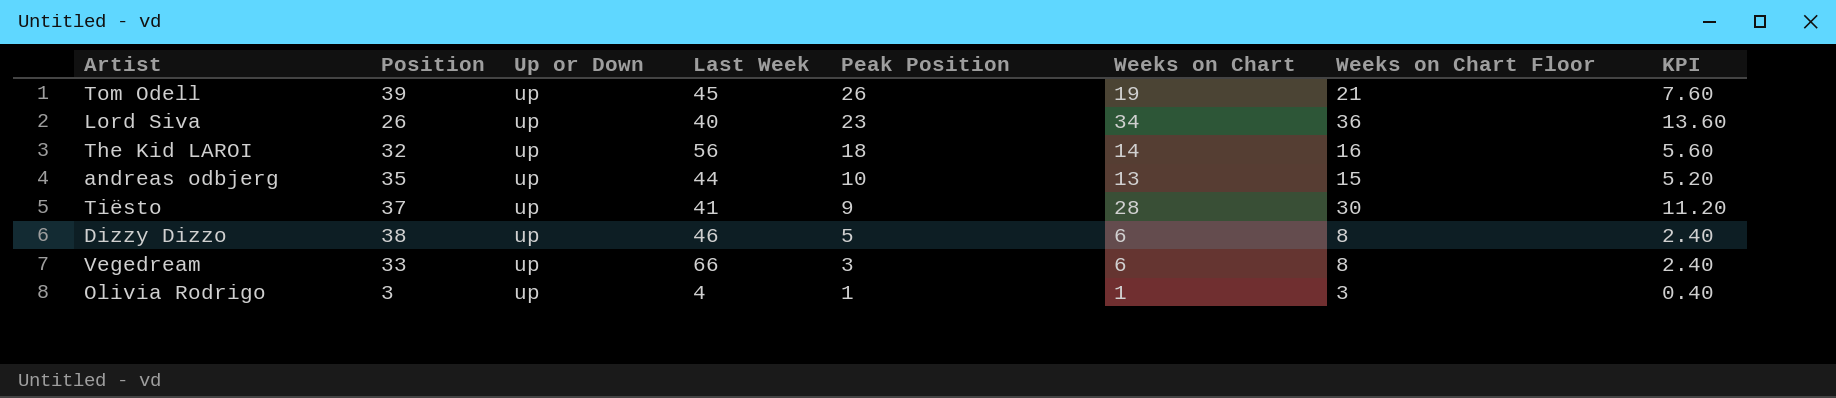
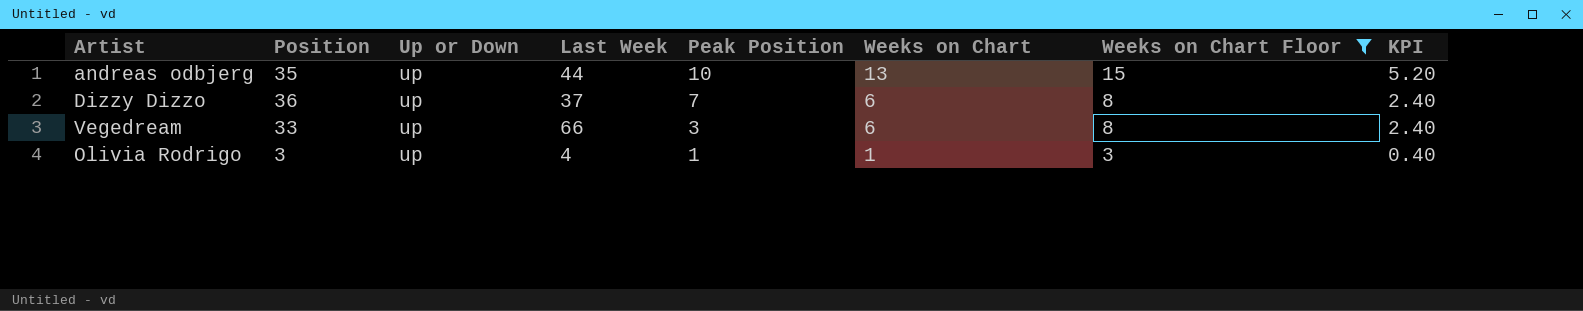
filter: none -> Weeks on Chart Floor <= 15
Dizzy Dizzo | Position: 38 -> 36
Dizzy Dizzo | Last Week: 46 -> 37
Dizzy Dizzo | Peak Position: 5 -> 7

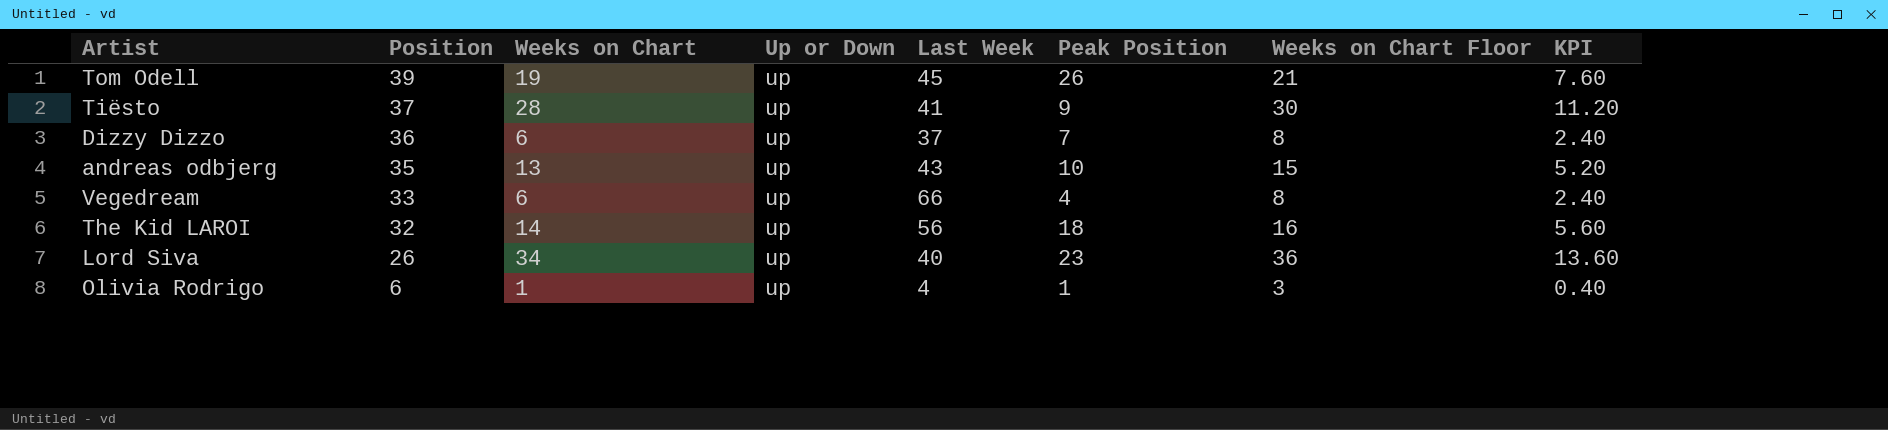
filter: Weeks on Chart Floor <= 15 -> none
row order: Peak Position descending -> Position descending
column Weeks on Chart | position: 6 -> 3
andreas odbjerg | Last Week: 44 -> 43
Vegedream | Peak Position: 3 -> 4
Olivia Rodrigo | Position: 3 -> 6

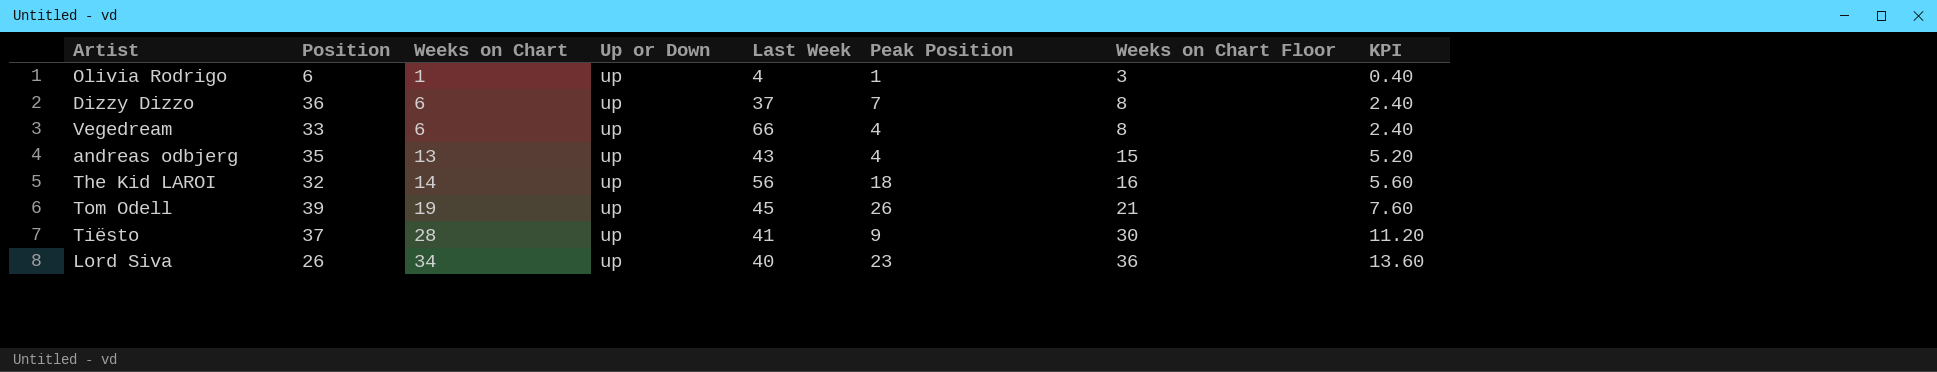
row order: Position descending -> Weeks on Chart ascending
andreas odbjerg | Peak Position: 10 -> 4

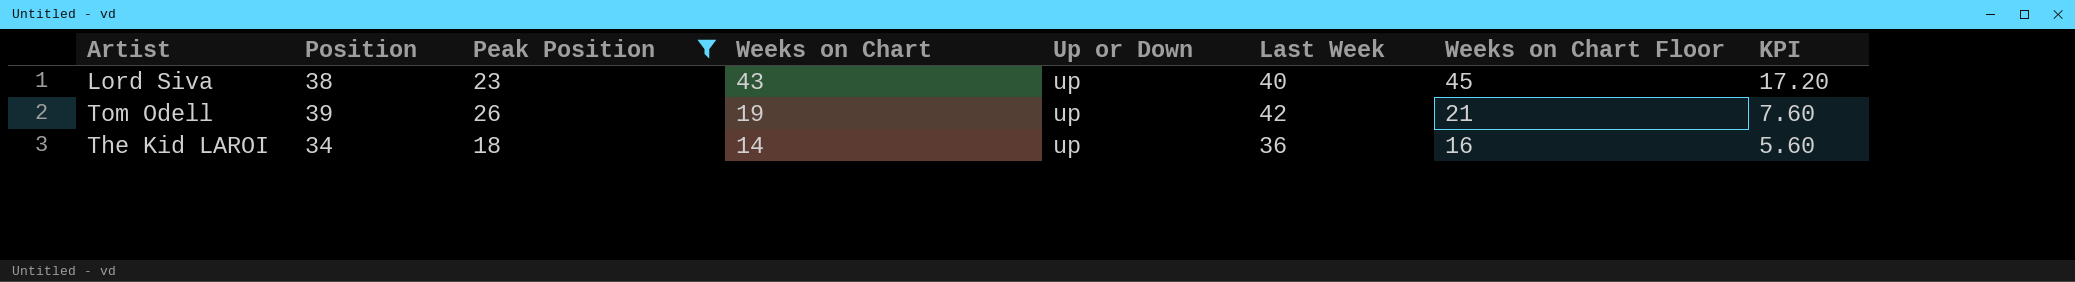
filter: none -> Peak Position >= 18
row order: Weeks on Chart ascending -> Weeks on Chart descending
column Peak Position | position: 6 -> 3
Lord Siva | Position: 26 -> 38
Lord Siva | Weeks on Chart: 34 -> 43
Lord Siva | Weeks on Chart Floor: 36 -> 45
Lord Siva | KPI: 13.60 -> 17.20
Tom Odell | Last Week: 45 -> 42
The Kid LAROI | Position: 32 -> 34
The Kid LAROI | Last Week: 56 -> 36

